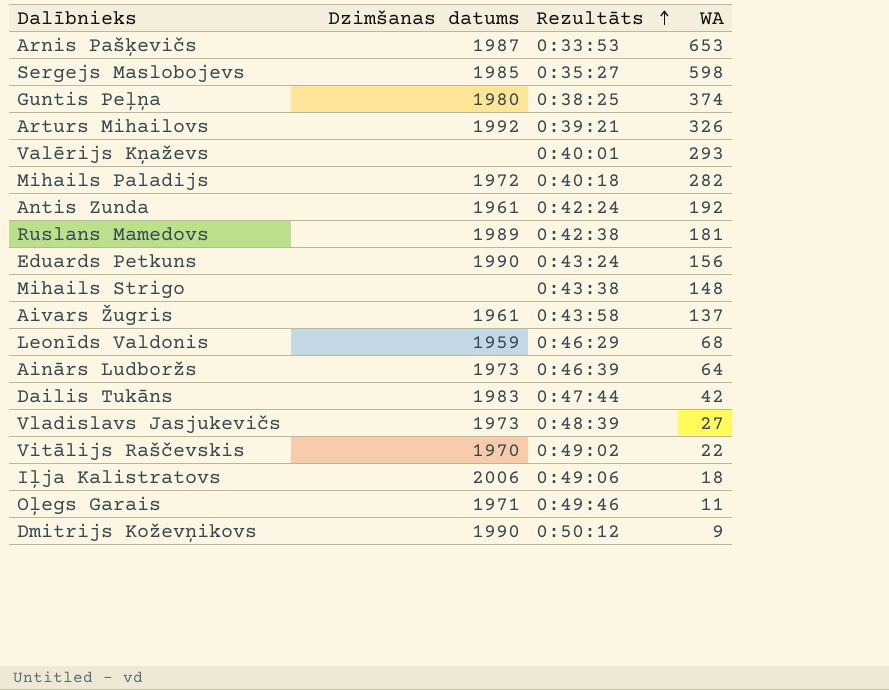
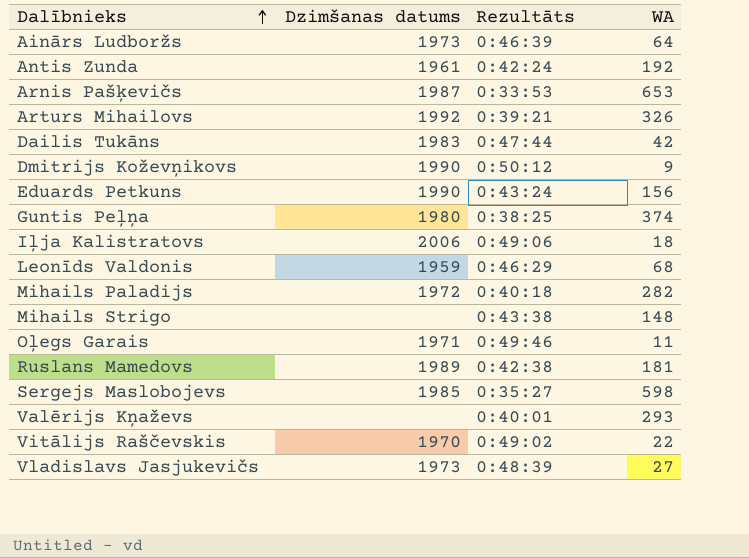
row order: Rezultāts ascending -> Dalībnieks ascending
row Aivars Žugris: 1961 | 0:43:58 | 137 -> none

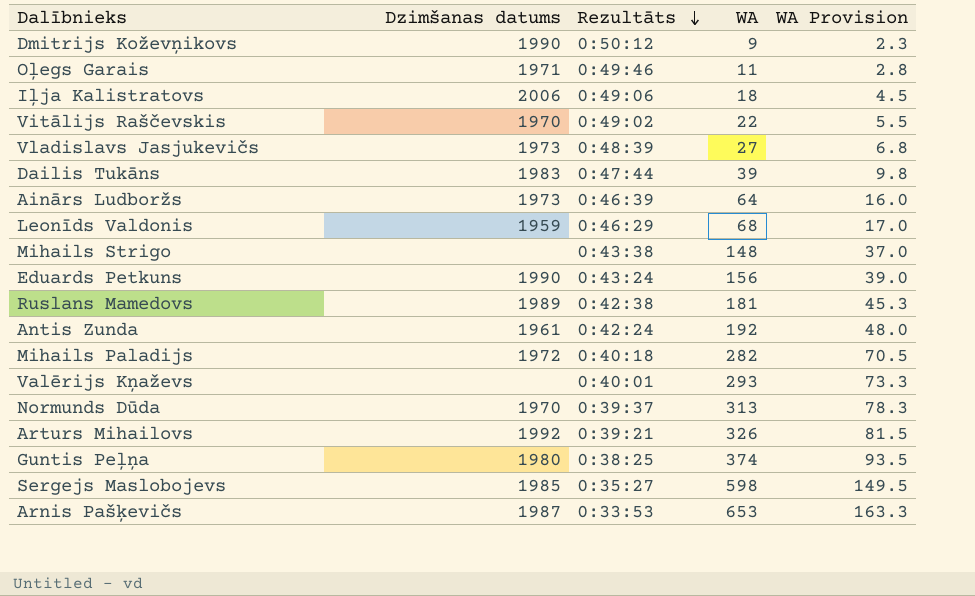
row order: Dalībnieks ascending -> Rezultāts descending
column WA Provision | formula: none -> [WA] * 0.25
Dailis Tukāns | WA: 42 -> 39
row Normunds Dūda: none -> 1970 | 0:39:37 | 313 | 78.3

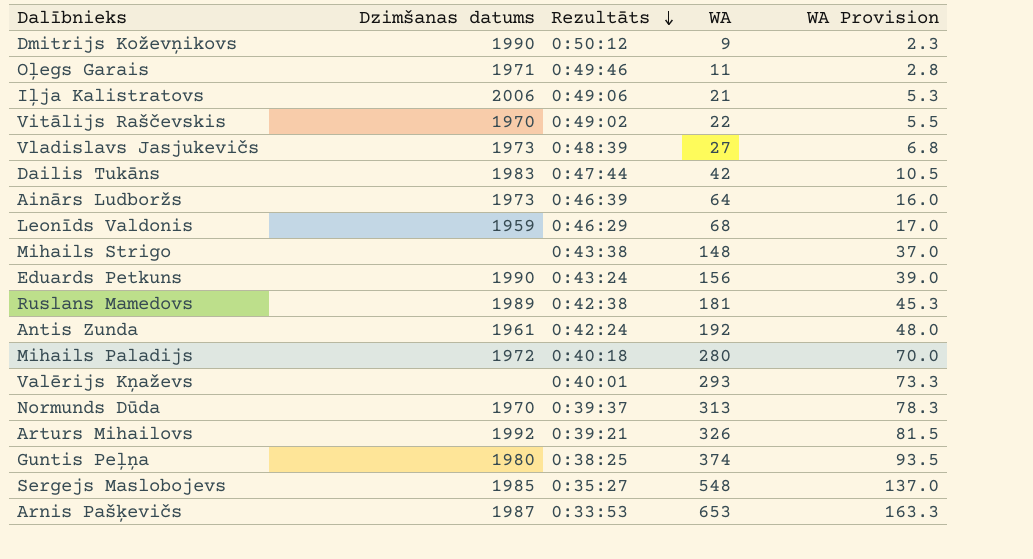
Iļja Kalistratovs | WA: 18 -> 21
Iļja Kalistratovs | WA Provision: 4.5 -> 5.3
Dailis Tukāns | WA: 39 -> 42
Dailis Tukāns | WA Provision: 9.8 -> 10.5
Mihails Paladijs | WA: 282 -> 280
Mihails Paladijs | WA Provision: 70.5 -> 70.0
Sergejs Maslobojevs | WA: 598 -> 548
Sergejs Maslobojevs | WA Provision: 149.5 -> 137.0

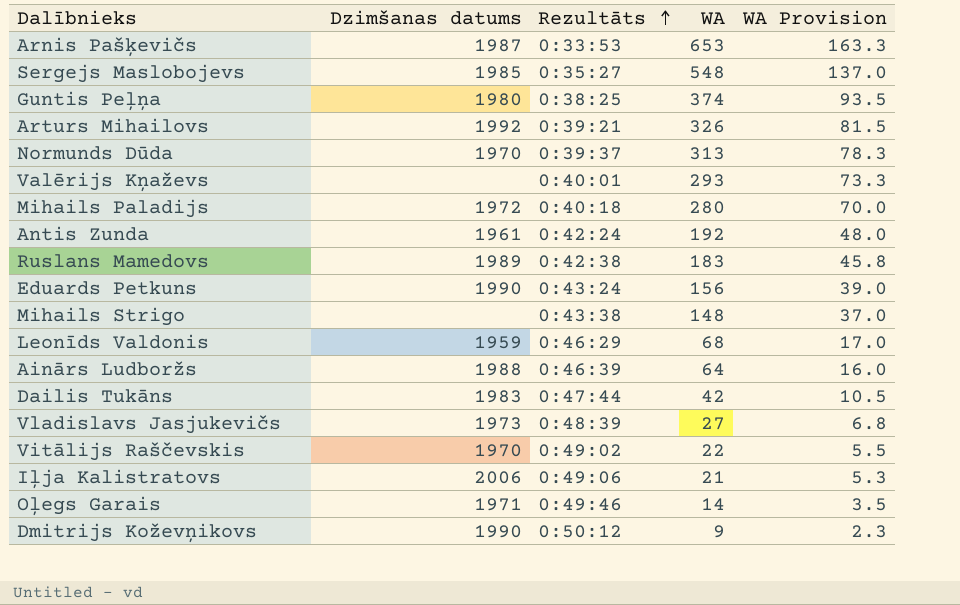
row order: Rezultāts descending -> Rezultāts ascending
Ruslans Mamedovs | WA: 181 -> 183
Ruslans Mamedovs | WA Provision: 45.3 -> 45.8
Ainārs Ludboržs | Dzimšanas datums: 1973 -> 1988
Oļegs Garais | WA: 11 -> 14
Oļegs Garais | WA Provision: 2.8 -> 3.5

